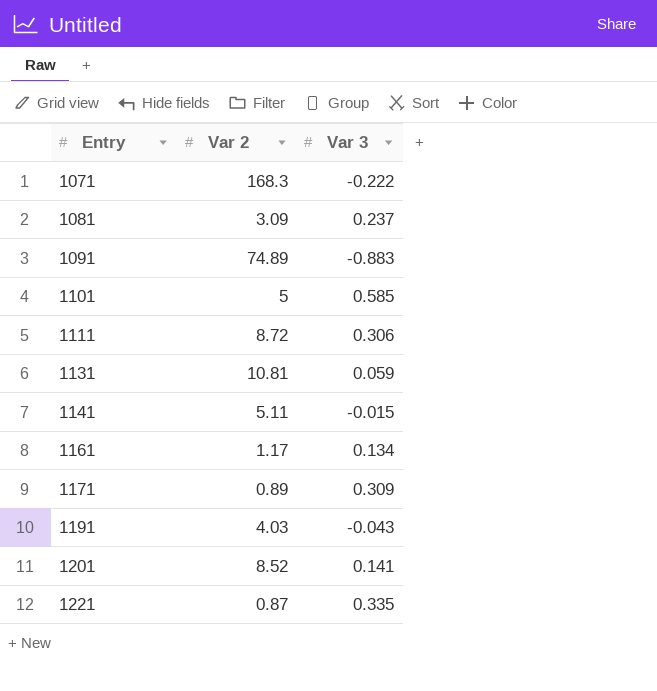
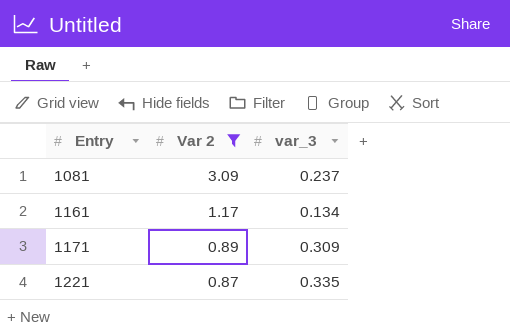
filter: none -> Var 2 <= 3.09
column name: Var 3 -> var_3

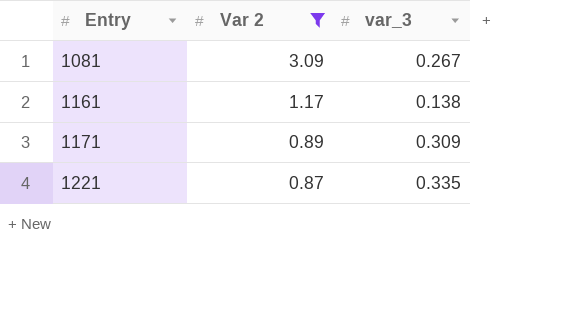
1081 | var_3: 0.237 -> 0.267
1161 | var_3: 0.134 -> 0.138

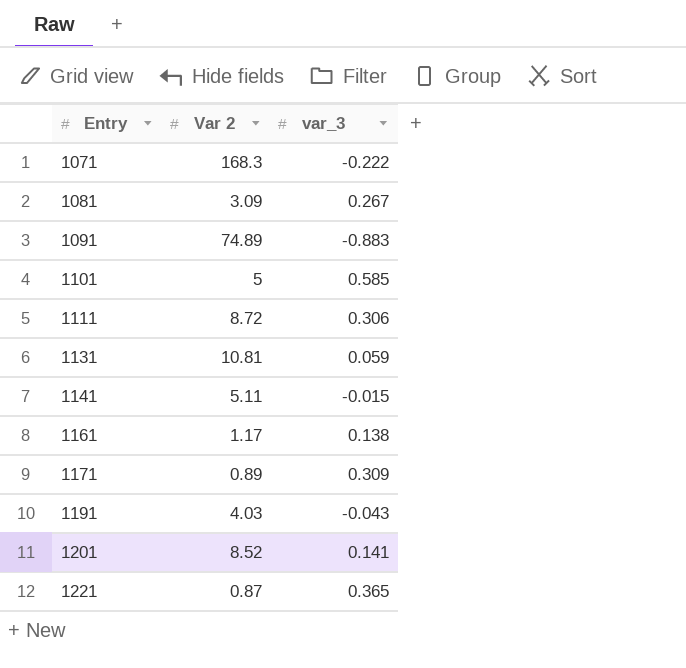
filter: Var 2 <= 3.09 -> none
1221 | var_3: 0.335 -> 0.365

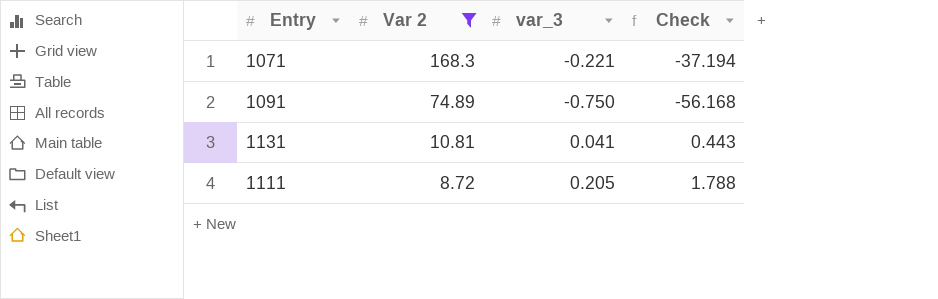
filter: none -> Var 2 >= 8.72
row order: Entry ascending -> Var 2 descending
column Check | formula: none -> [Var 2] * [var_3]
1071 | var_3: -0.222 -> -0.221
1091 | var_3: -0.883 -> -0.750
1131 | var_3: 0.059 -> 0.041
1111 | var_3: 0.306 -> 0.205

